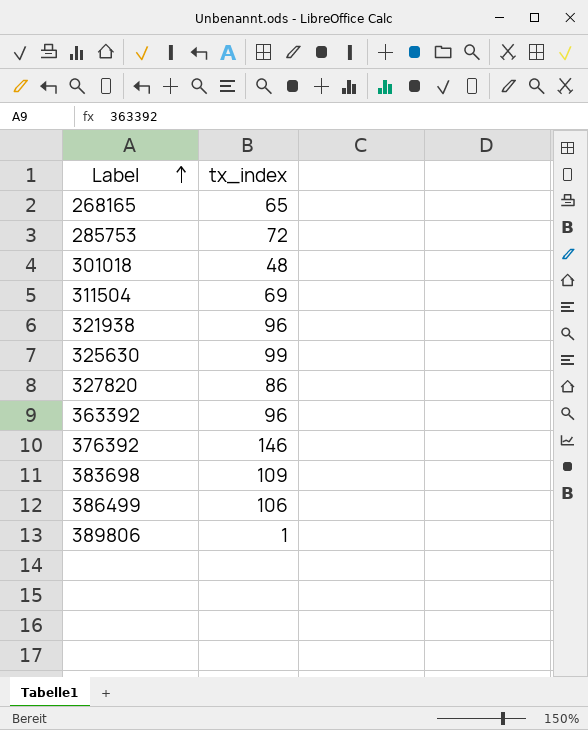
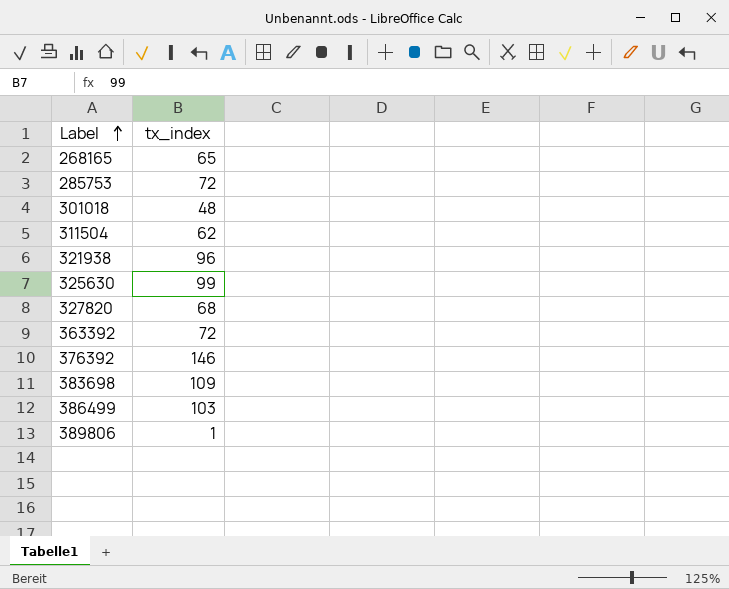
311504 | tx_index: 69 -> 62
327820 | tx_index: 86 -> 68
363392 | tx_index: 96 -> 72
386499 | tx_index: 106 -> 103

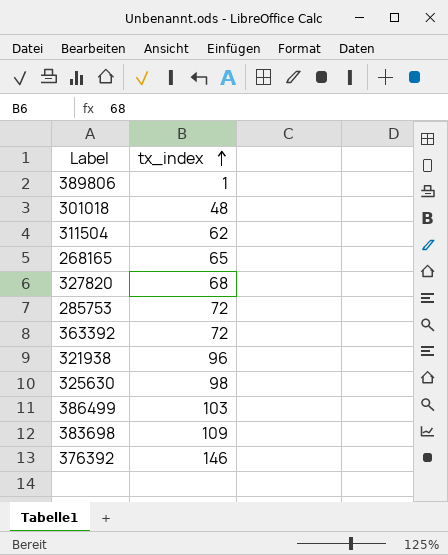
row order: Label ascending -> tx_index ascending
325630 | tx_index: 99 -> 98

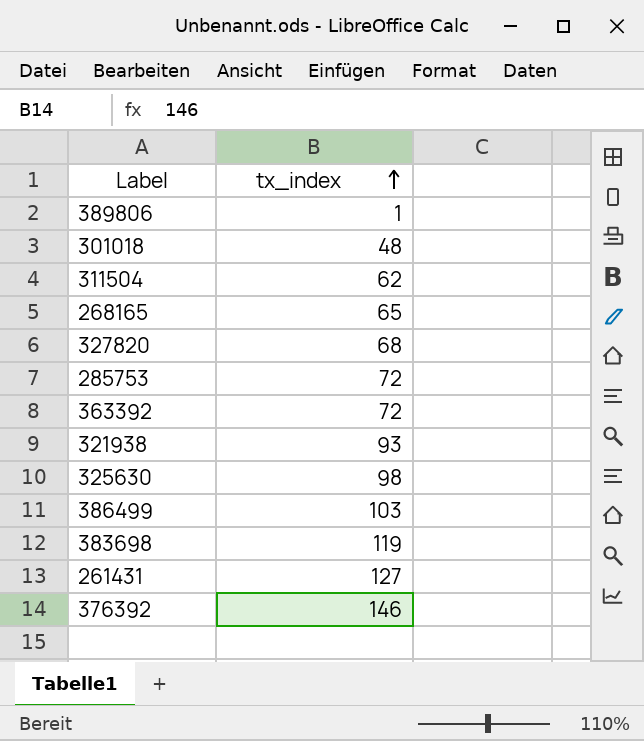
321938 | tx_index: 96 -> 93
383698 | tx_index: 109 -> 119
row 261431: none -> 127

